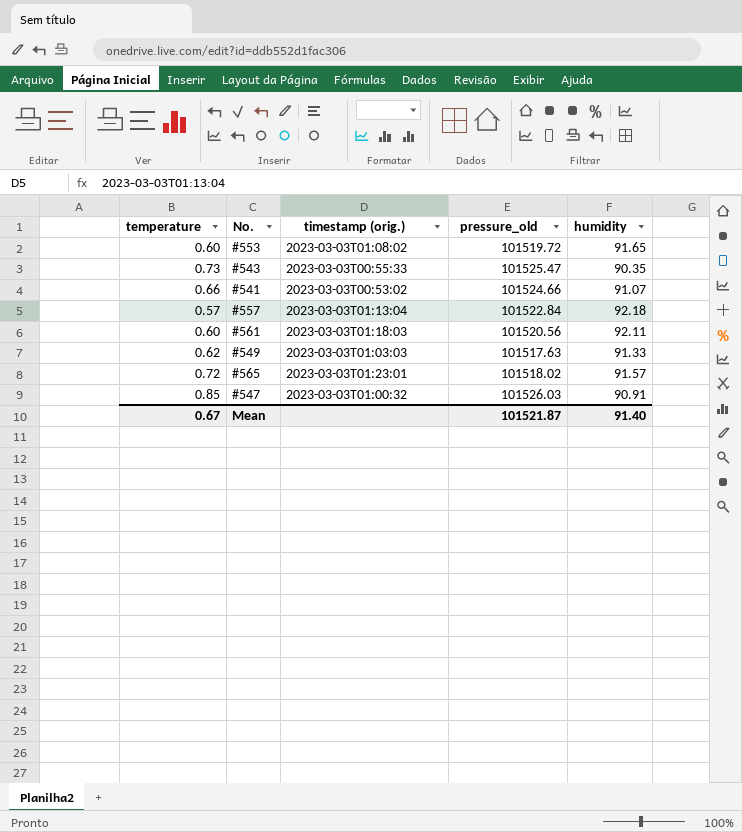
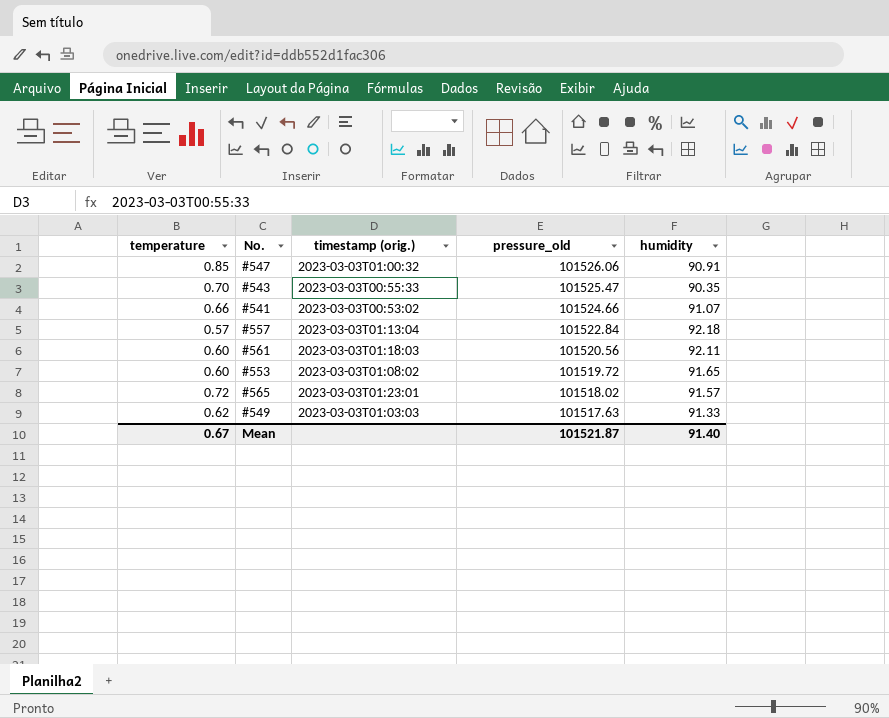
row order: none -> pressure_old descending
#547 | pressure_old: 101526.03 -> 101526.06
#543 | temperature: 0.73 -> 0.70

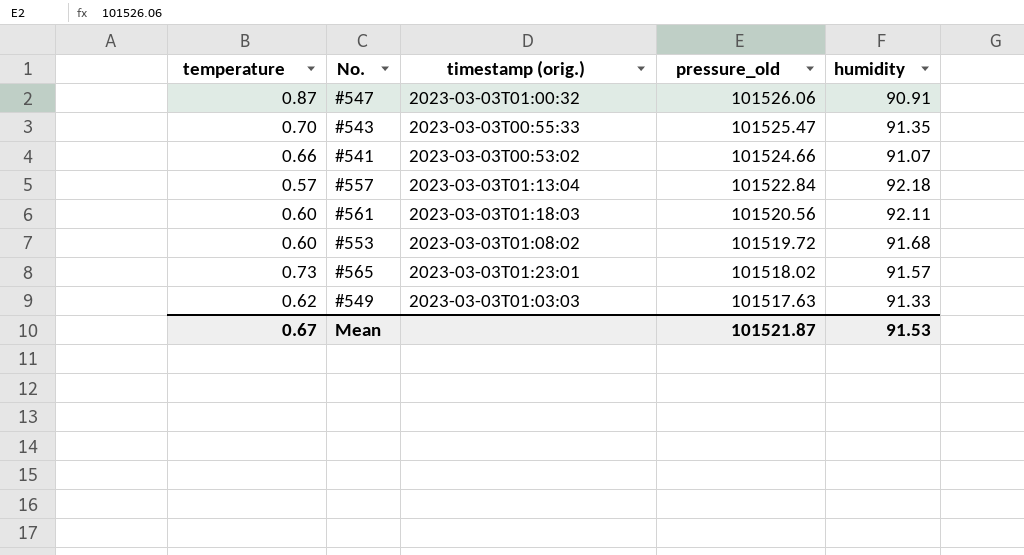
#547 | temperature: 0.85 -> 0.87
#543 | humidity: 90.35 -> 91.35
#553 | humidity: 91.65 -> 91.68
#565 | temperature: 0.72 -> 0.73
Mean | humidity: 91.40 -> 91.53

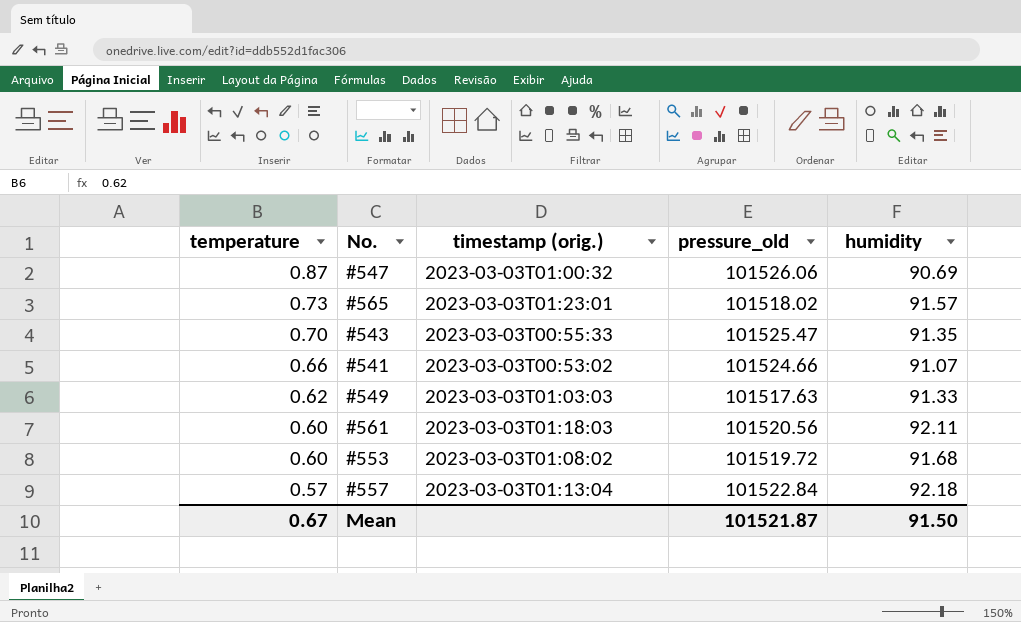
row order: pressure_old descending -> temperature descending
#547 | humidity: 90.91 -> 90.69
Mean | humidity: 91.53 -> 91.50

